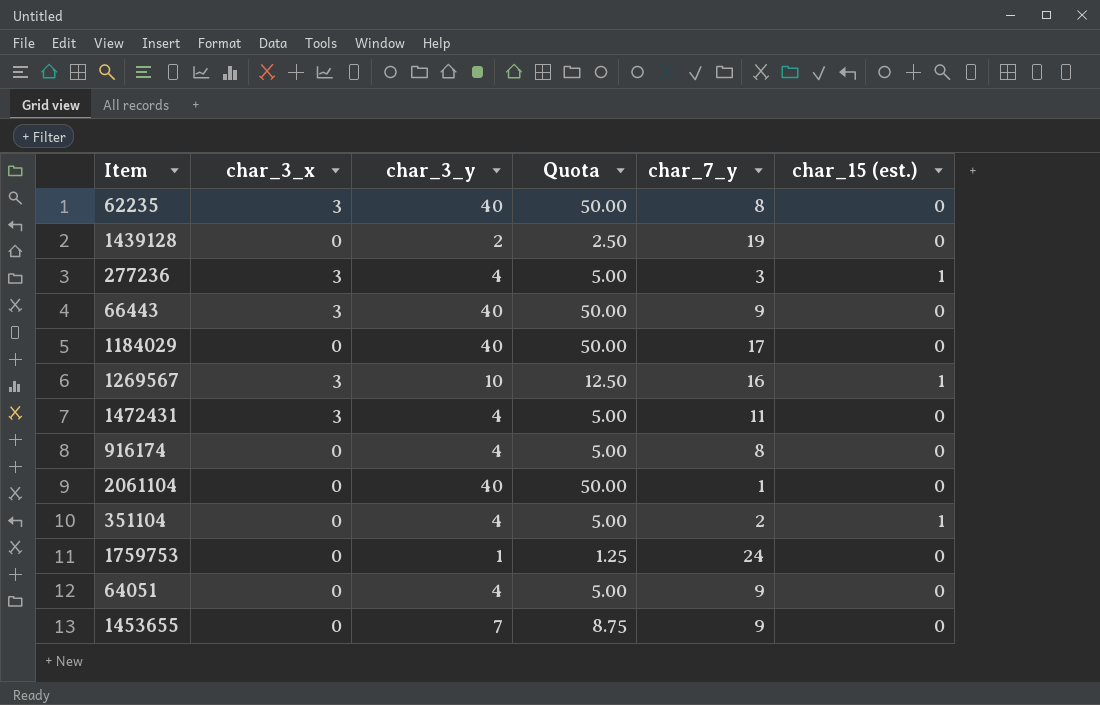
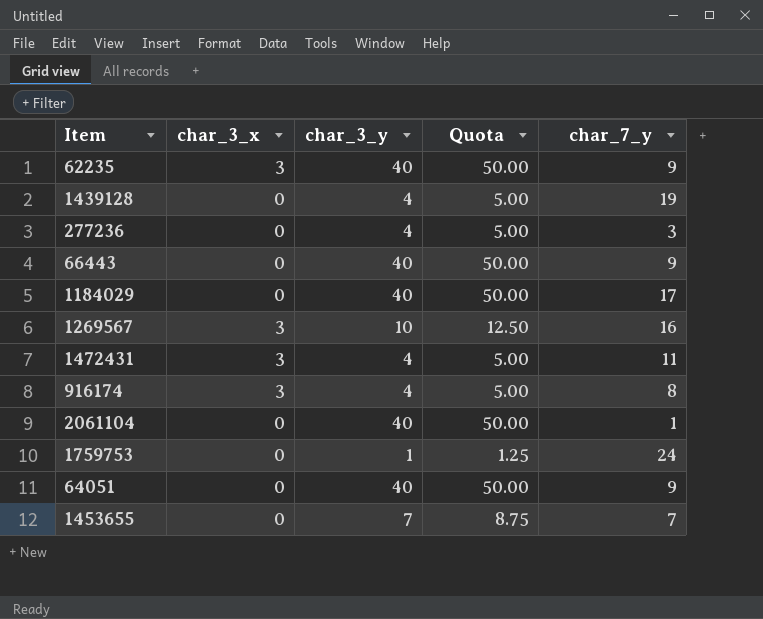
column char_15 (est.) | position: 6 -> none
row 351104: 0 | 4 | 5.00 | 2 | 1 -> none
62235 | char_7_y: 8 -> 9
1439128 | char_3_y: 2 -> 4
1439128 | Quota: 2.50 -> 5.00
277236 | char_3_x: 3 -> 0
66443 | char_3_x: 3 -> 0
916174 | char_3_x: 0 -> 3
64051 | char_3_y: 4 -> 40
64051 | Quota: 5.00 -> 50.00
1453655 | char_7_y: 9 -> 7

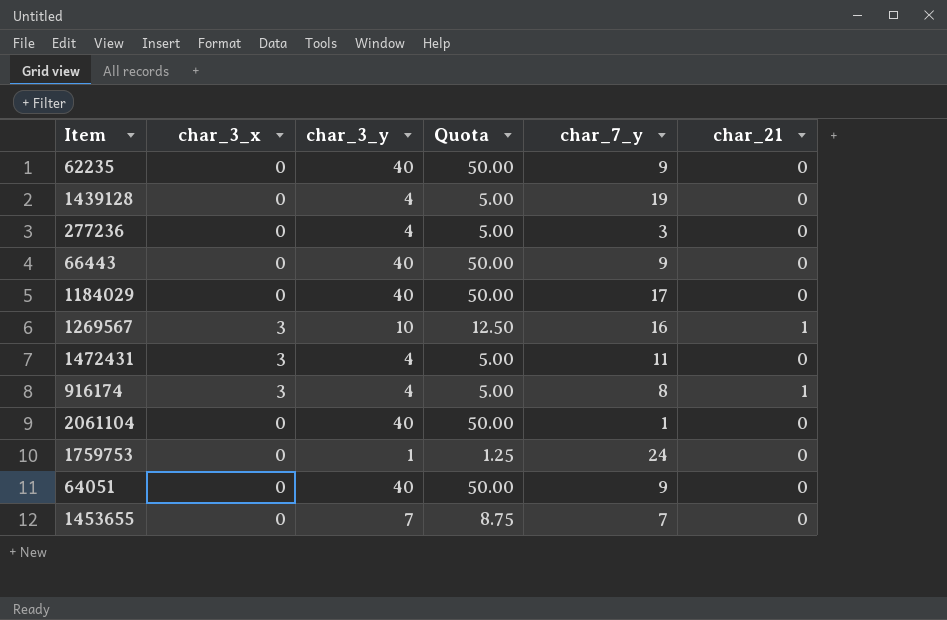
column char_21 | position: none -> 6
62235 | char_3_x: 3 -> 0

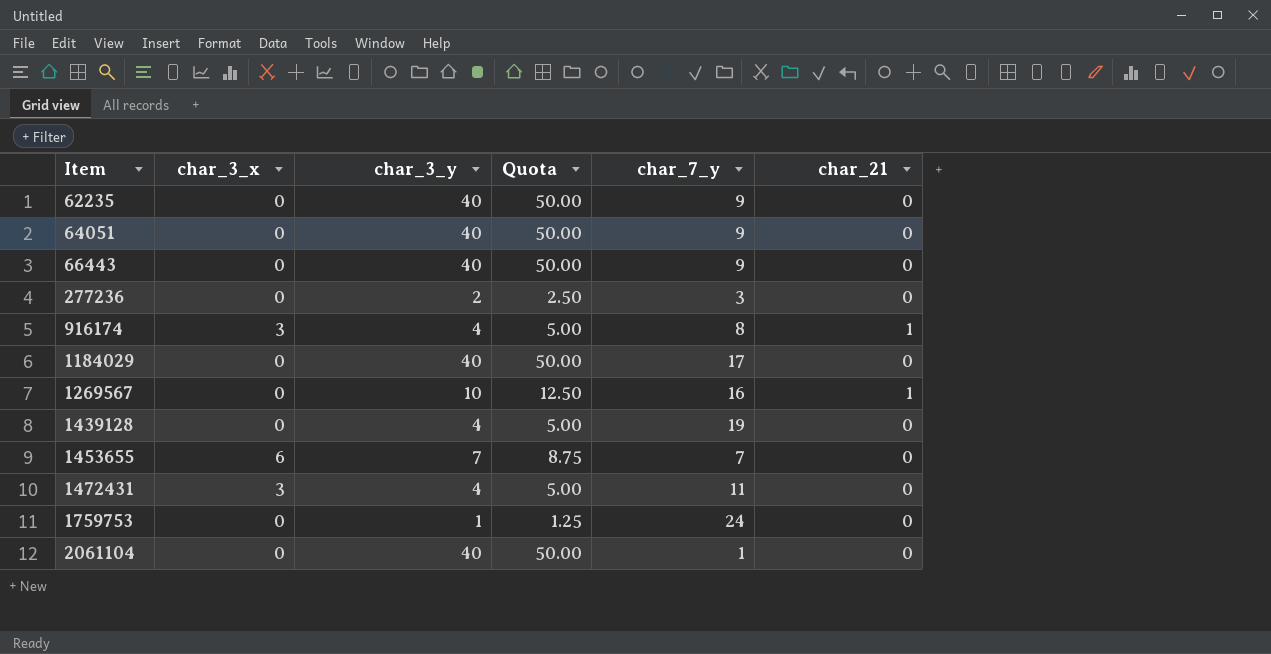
row order: none -> Item ascending
277236 | char_3_y: 4 -> 2
277236 | Quota: 5.00 -> 2.50
1269567 | char_3_x: 3 -> 0
1453655 | char_3_x: 0 -> 6

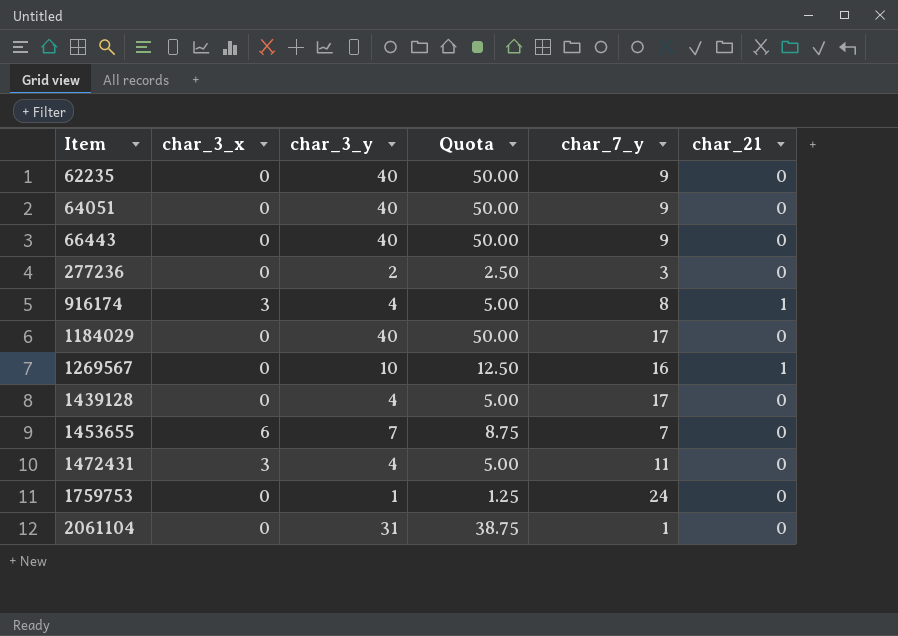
1439128 | char_7_y: 19 -> 17
2061104 | char_3_y: 40 -> 31
2061104 | Quota: 50.00 -> 38.75

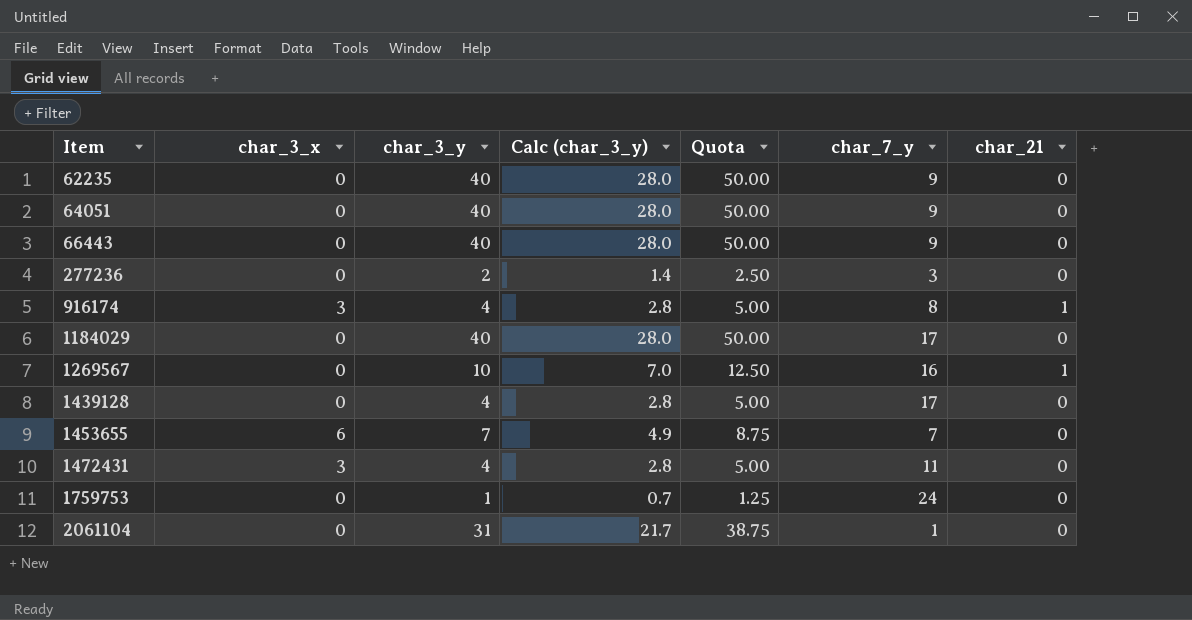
column Calc (char_3_y) | formula: none -> [char_3_y] * 0.7

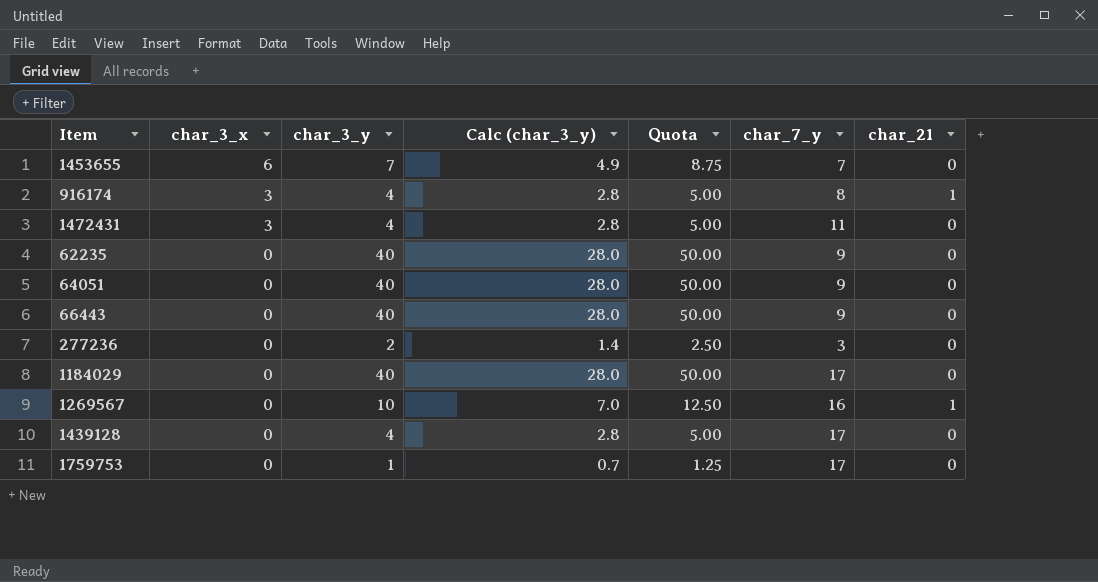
row order: Item ascending -> char_3_x descending
row 2061104: 0 | 31 | 21.7 | 38.75 | 1 | 0 -> none
1759753 | char_7_y: 24 -> 17

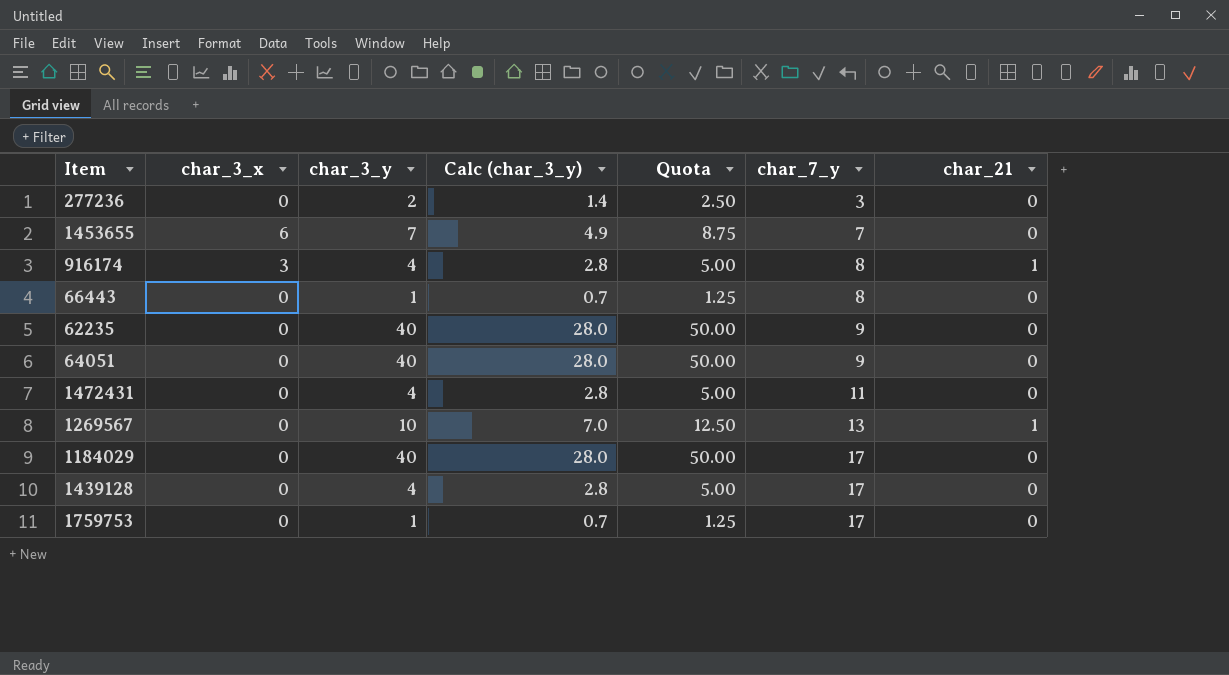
row order: char_3_x descending -> char_7_y ascending
66443 | char_3_y: 40 -> 1
66443 | Calc (char_3_y): 28.0 -> 0.7
66443 | Quota: 50.00 -> 1.25
66443 | char_7_y: 9 -> 8
1472431 | char_3_x: 3 -> 0
1269567 | char_7_y: 16 -> 13

